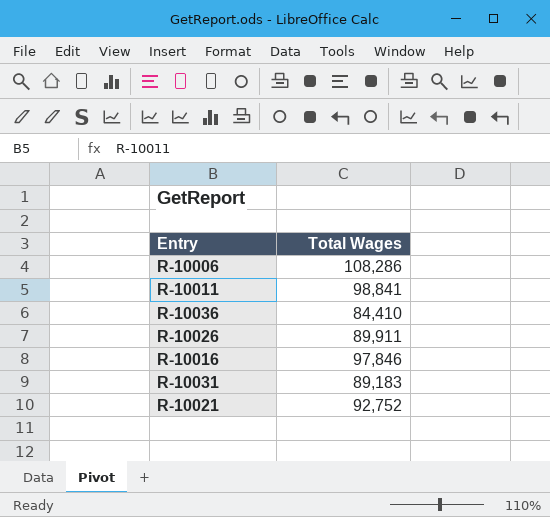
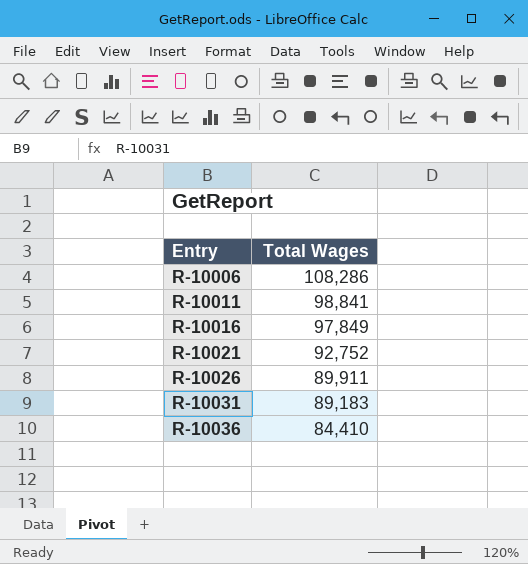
row order: none -> Entry ascending
R-10016 | Total Wages: 97,846 -> 97,849

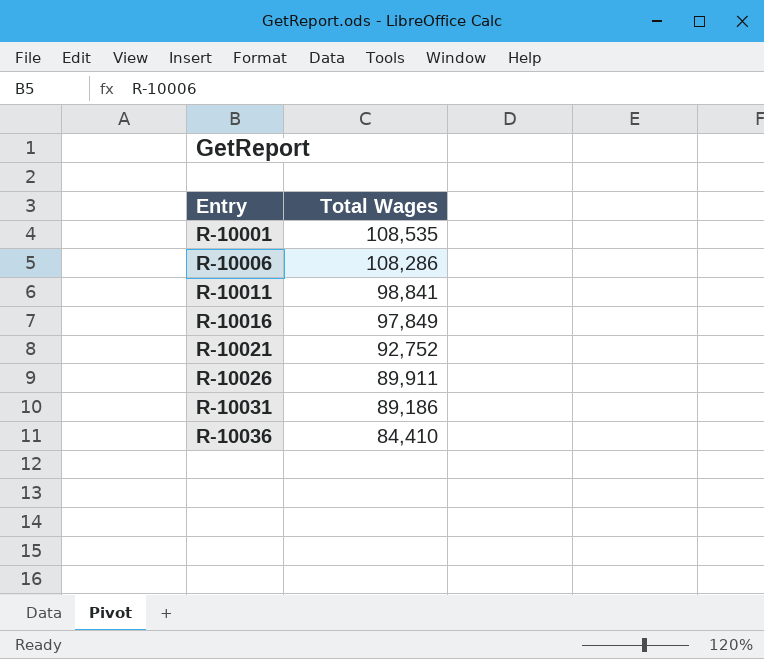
row R-10001: none -> 108,535
R-10031 | Total Wages: 89,183 -> 89,186

